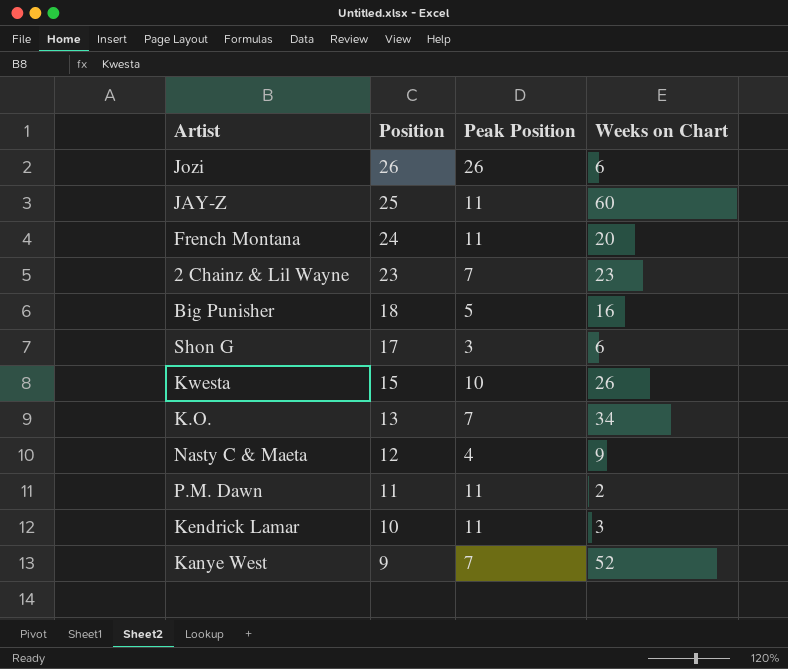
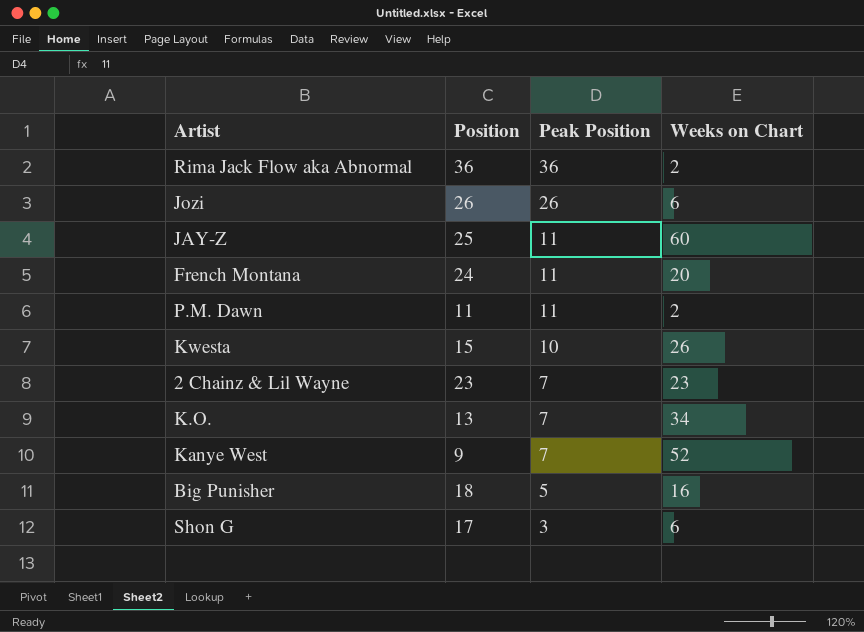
row order: Position descending -> Peak Position descending
row Nasty C & Maeta: 12 | 4 | 9 -> none
row Kendrick Lamar: 10 | 11 | 3 -> none
row Rima Jack Flow aka Abnormal: none -> 36 | 36 | 2

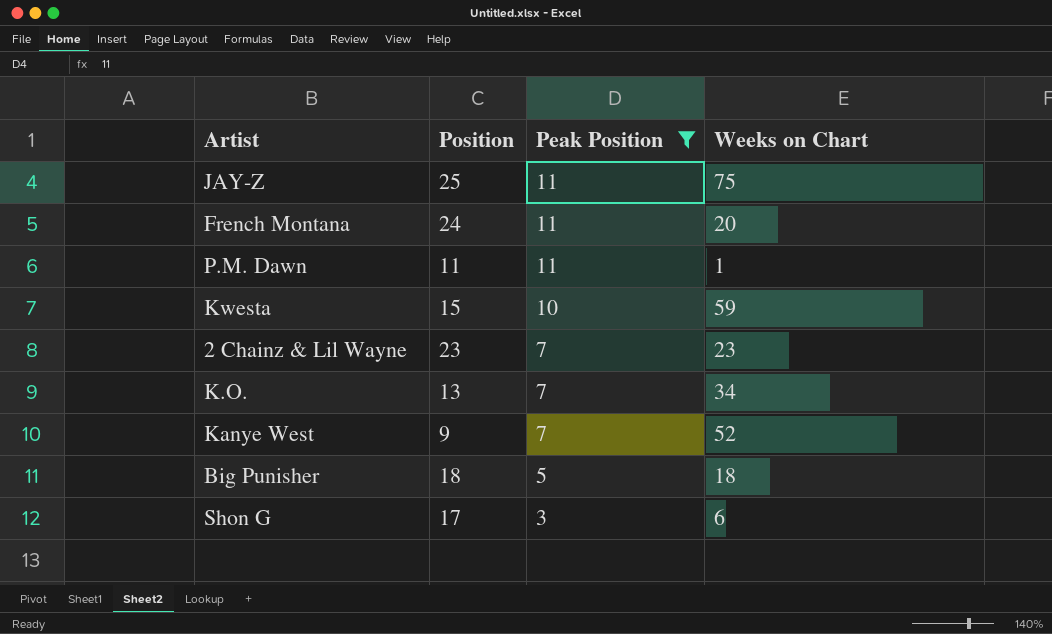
filter: none -> Peak Position <= 11
JAY-Z | Weeks on Chart: 60 -> 75
P.M. Dawn | Weeks on Chart: 2 -> 1
Kwesta | Weeks on Chart: 26 -> 59
Big Punisher | Weeks on Chart: 16 -> 18

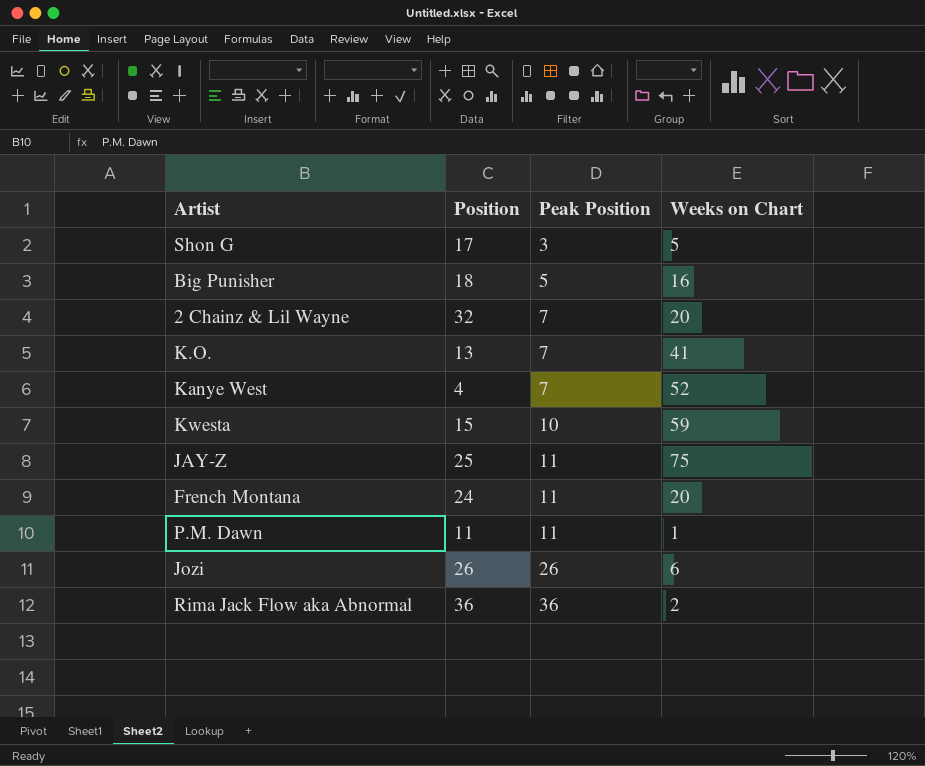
filter: Peak Position <= 11 -> none
row order: Peak Position descending -> Peak Position ascending
Shon G | Weeks on Chart: 6 -> 5
Big Punisher | Weeks on Chart: 18 -> 16
2 Chainz & Lil Wayne | Position: 23 -> 32
2 Chainz & Lil Wayne | Weeks on Chart: 23 -> 20
K.O. | Weeks on Chart: 34 -> 41
Kanye West | Position: 9 -> 4

